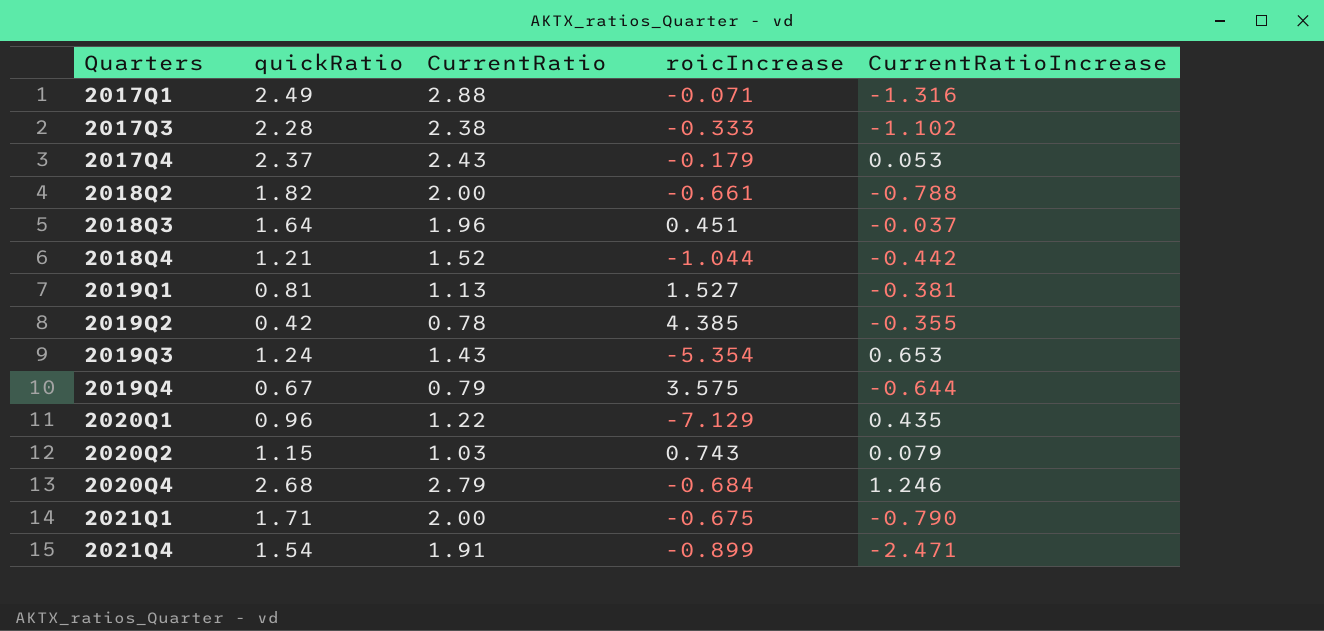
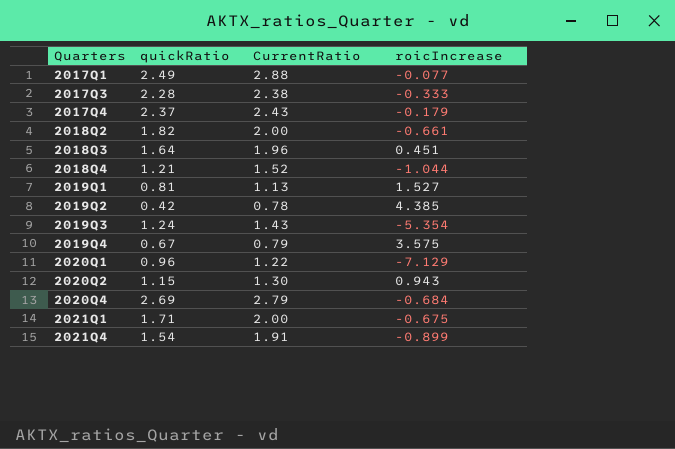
column CurrentRatioIncrease | position: 5 -> none
2017Q1 | roicIncrease: -0.071 -> -0.077
2020Q2 | CurrentRatio: 1.03 -> 1.30
2020Q2 | roicIncrease: 0.743 -> 0.943
2020Q4 | quickRatio: 2.68 -> 2.69

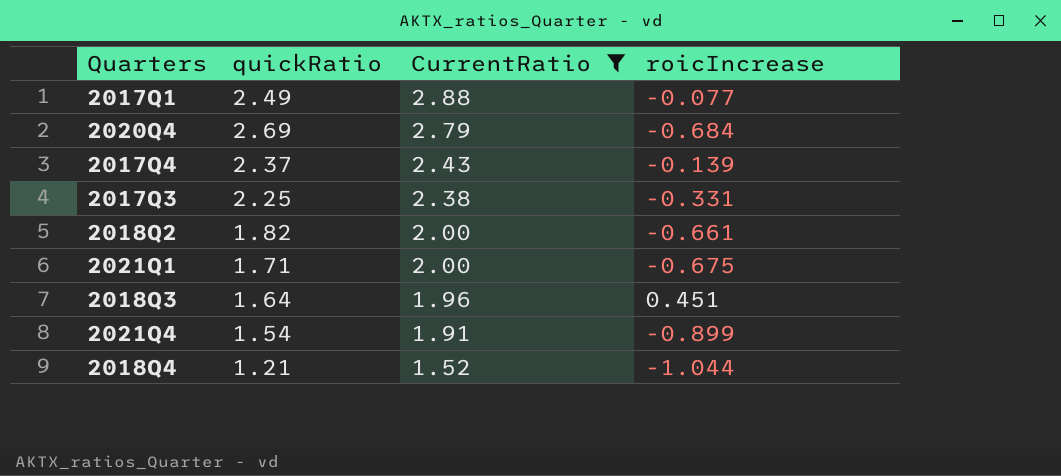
filter: none -> CurrentRatio >= 1.52
row order: Quarters ascending -> CurrentRatio descending
2017Q4 | roicIncrease: -0.179 -> -0.139
2017Q3 | quickRatio: 2.28 -> 2.25
2017Q3 | roicIncrease: -0.333 -> -0.331

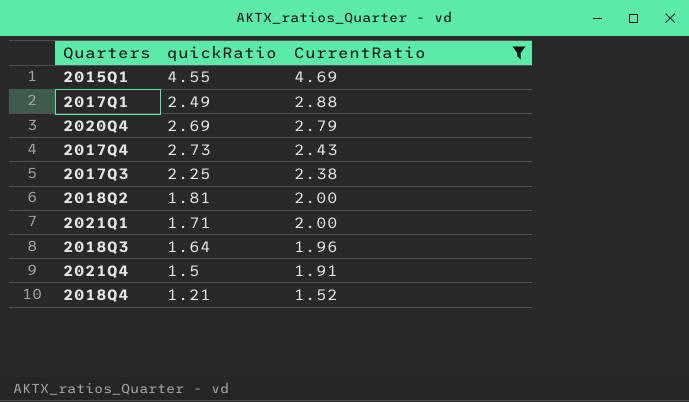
column roicIncrease | position: 4 -> none
row 2015Q1: none -> 4.55 | 4.69
2017Q4 | quickRatio: 2.37 -> 2.73
2018Q2 | quickRatio: 1.82 -> 1.81
2021Q4 | quickRatio: 1.54 -> 1.5

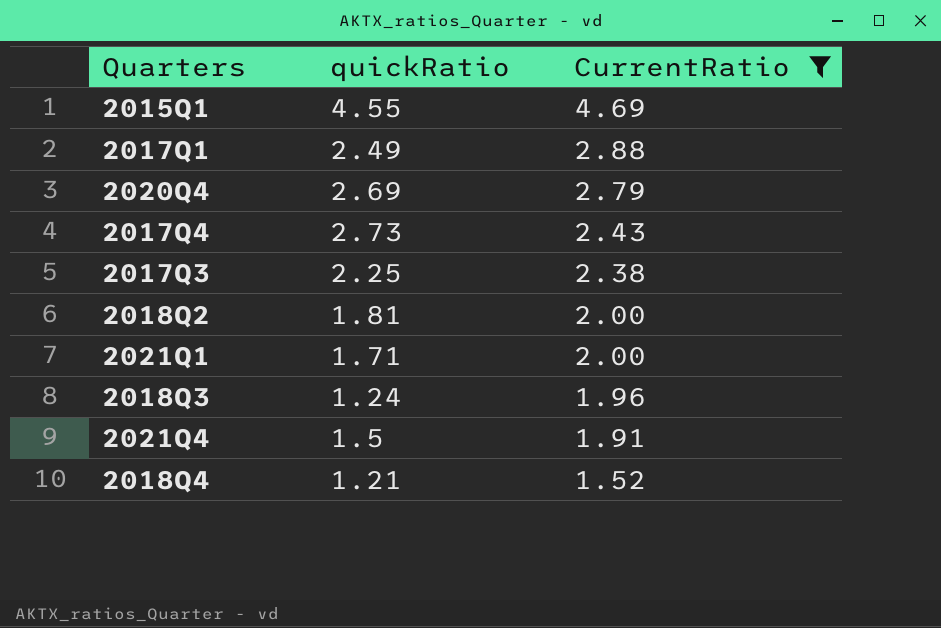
2018Q3 | quickRatio: 1.64 -> 1.24

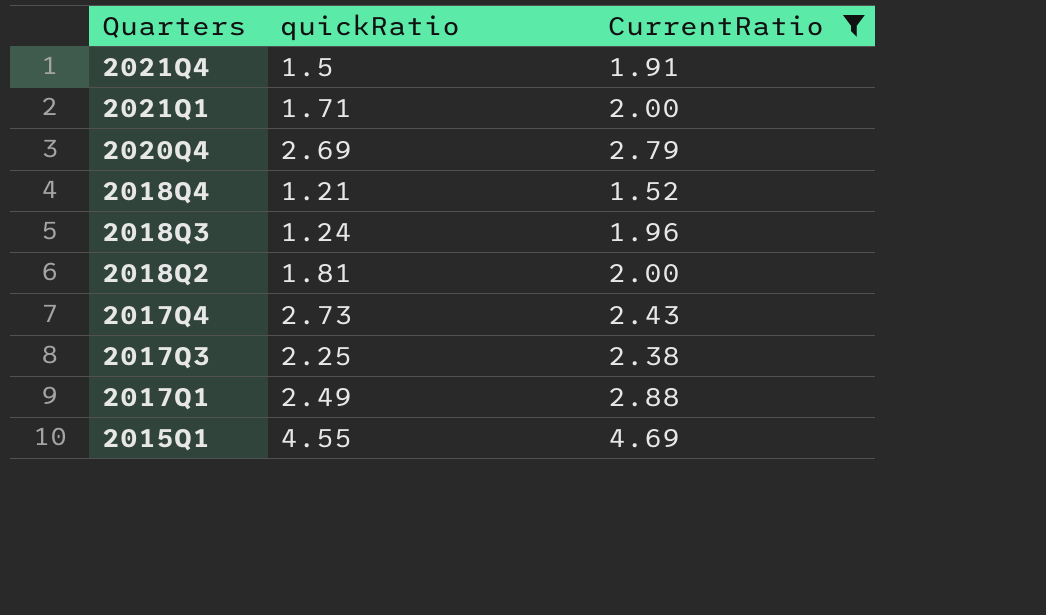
row order: CurrentRatio descending -> Quarters descending

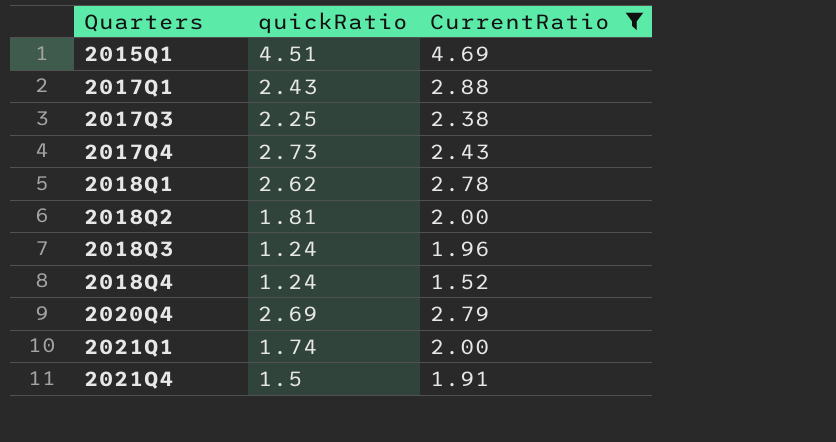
row order: Quarters descending -> Quarters ascending
2015Q1 | quickRatio: 4.55 -> 4.51
2017Q1 | quickRatio: 2.49 -> 2.43
row 2018Q1: none -> 2.62 | 2.78
2018Q4 | quickRatio: 1.21 -> 1.24
2021Q1 | quickRatio: 1.71 -> 1.74

